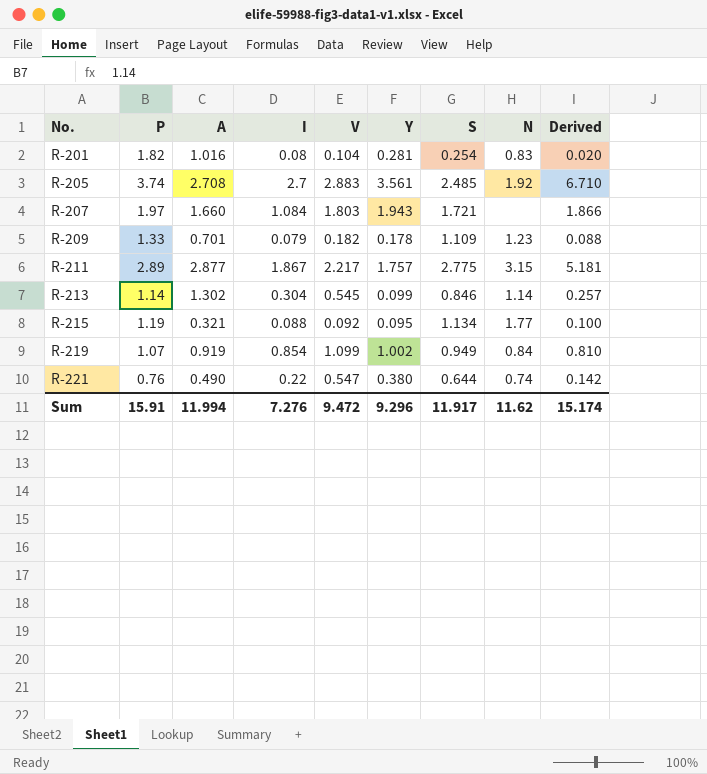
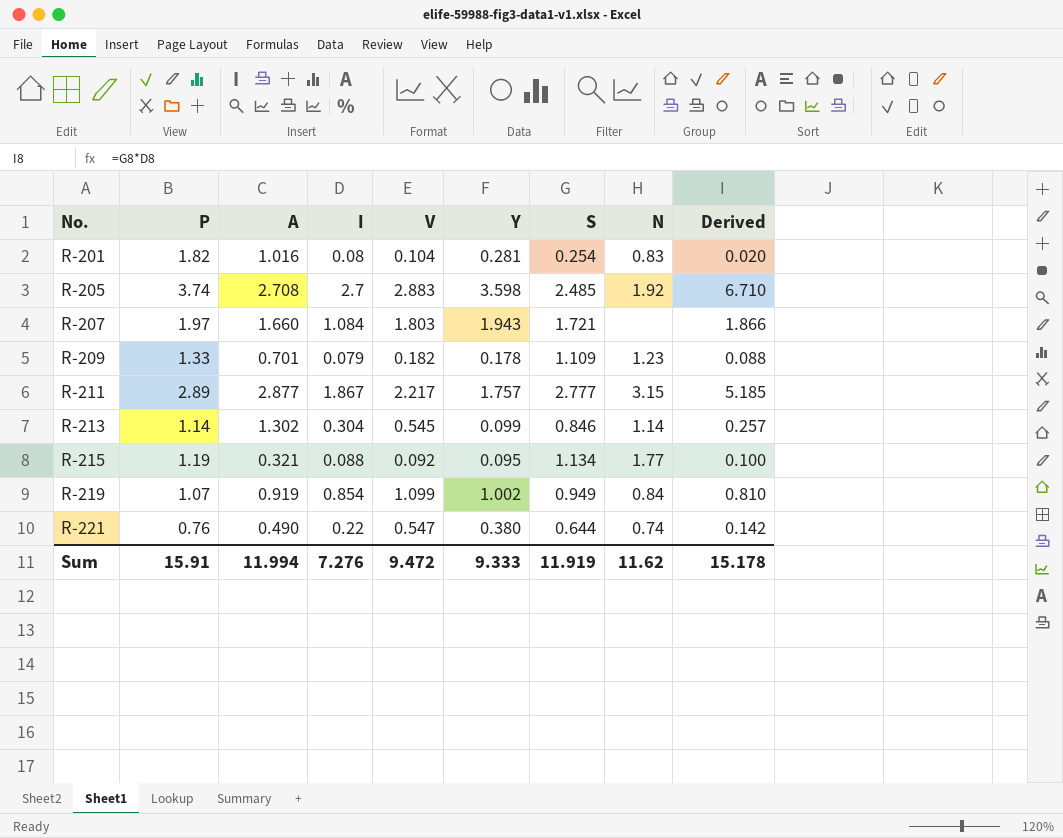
R-205 | Y: 3.561 -> 3.598
R-211 | S: 2.775 -> 2.777
R-211 | Derived: 5.181 -> 5.185
Sum | Y: 9.296 -> 9.333
Sum | S: 11.917 -> 11.919
Sum | Derived: 15.174 -> 15.178

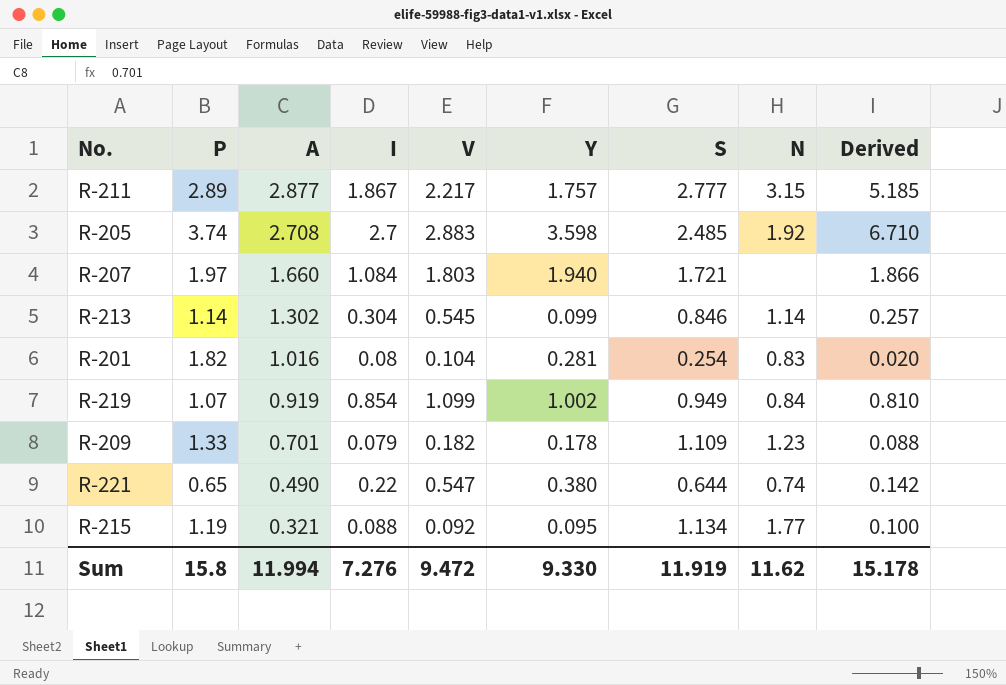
row order: No. ascending -> A descending
R-207 | Y: 1.943 -> 1.940
R-221 | P: 0.76 -> 0.65
Sum | P: 15.91 -> 15.8
Sum | Y: 9.333 -> 9.330

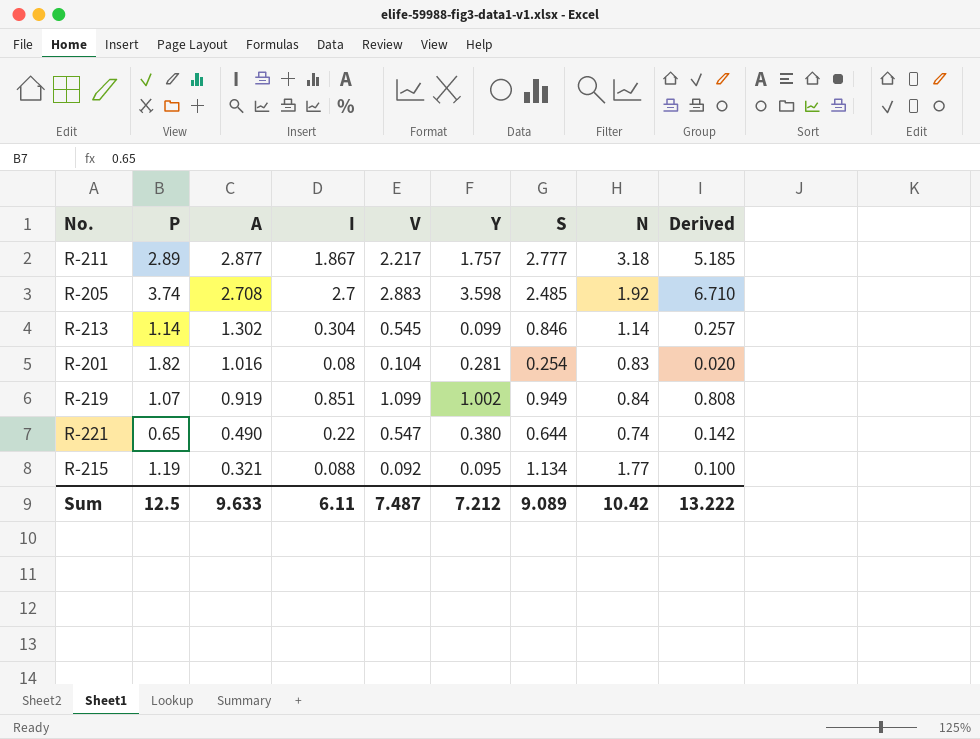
row R-207: 1.97 | 1.660 | 1.084 | 1.803 | 1.940 | 1.721 | none | 1.866 -> none
row R-209: 1.33 | 0.701 | 0.079 | 0.182 | 0.178 | 1.109 | 1.23 | 0.088 -> none
R-211 | N: 3.15 -> 3.18
R-219 | I: 0.854 -> 0.851
R-219 | Derived: 0.810 -> 0.808
Sum | P: 15.8 -> 12.5
Sum | A: 11.994 -> 9.633
Sum | I: 7.276 -> 6.11
Sum | V: 9.472 -> 7.487
Sum | Y: 9.330 -> 7.212
Sum | S: 11.919 -> 9.089
Sum | N: 11.62 -> 10.42
Sum | Derived: 15.178 -> 13.222

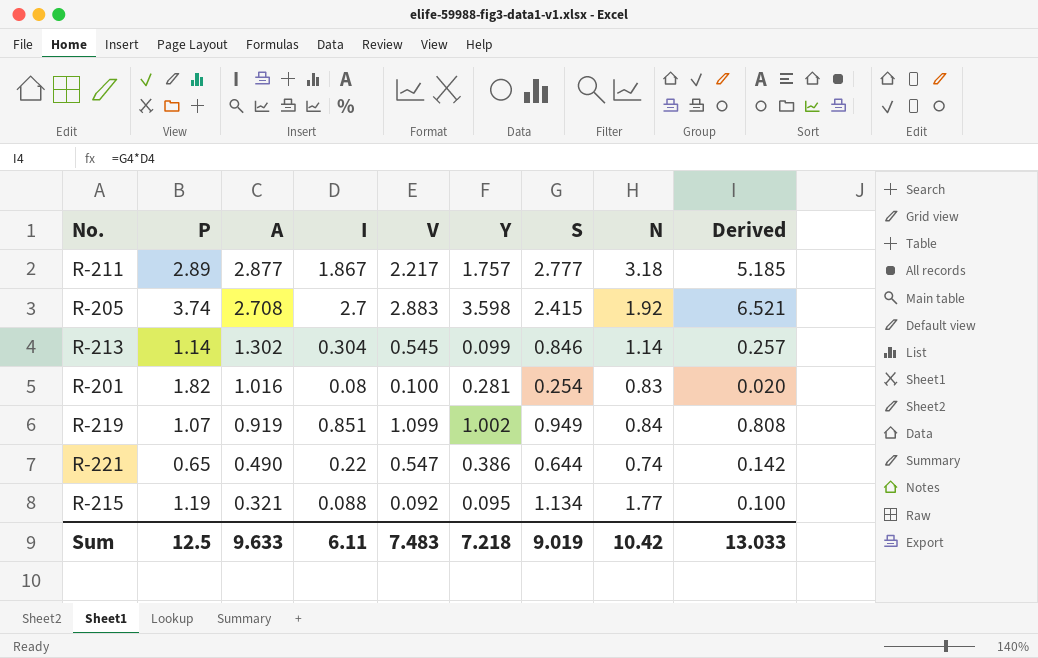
R-205 | S: 2.485 -> 2.415
R-205 | Derived: 6.710 -> 6.521
R-201 | V: 0.104 -> 0.100
R-221 | Y: 0.380 -> 0.386
Sum | V: 7.487 -> 7.483
Sum | Y: 7.212 -> 7.218
Sum | S: 9.089 -> 9.019
Sum | Derived: 13.222 -> 13.033

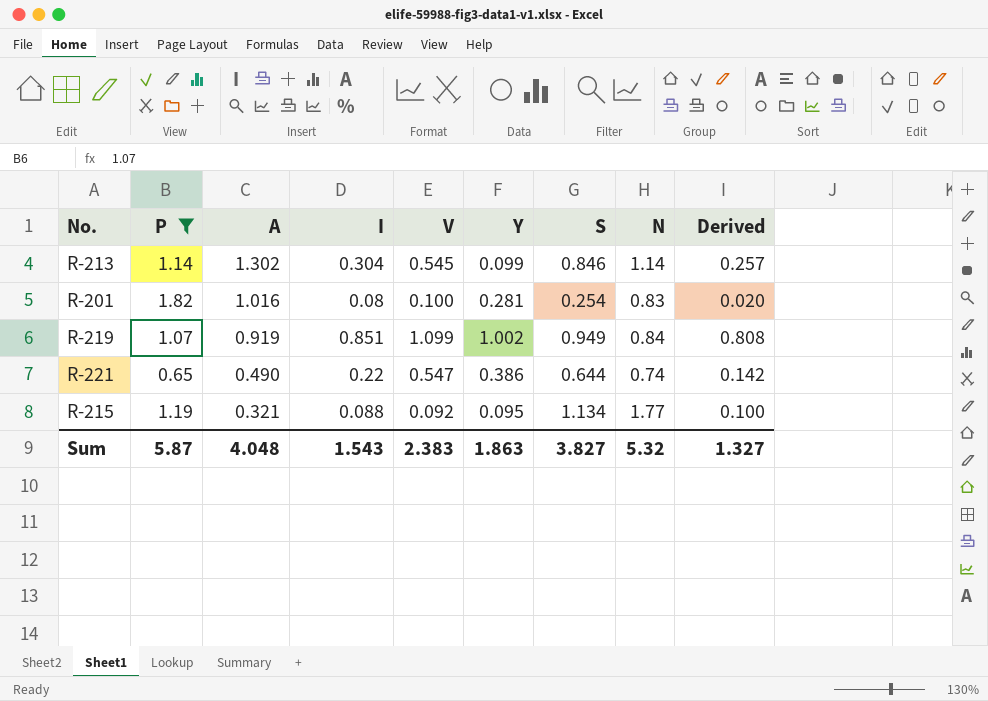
filter: none -> P <= 1.82
Sum | P: 12.5 -> 5.87
Sum | A: 9.633 -> 4.048
Sum | I: 6.11 -> 1.543
Sum | V: 7.483 -> 2.383
Sum | Y: 7.218 -> 1.863
Sum | S: 9.019 -> 3.827
Sum | N: 10.42 -> 5.32
Sum | Derived: 13.033 -> 1.327

